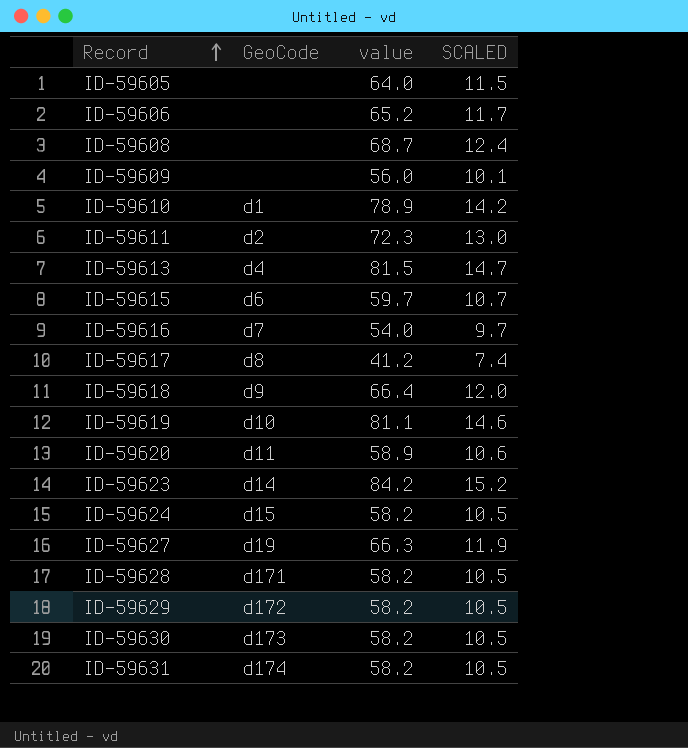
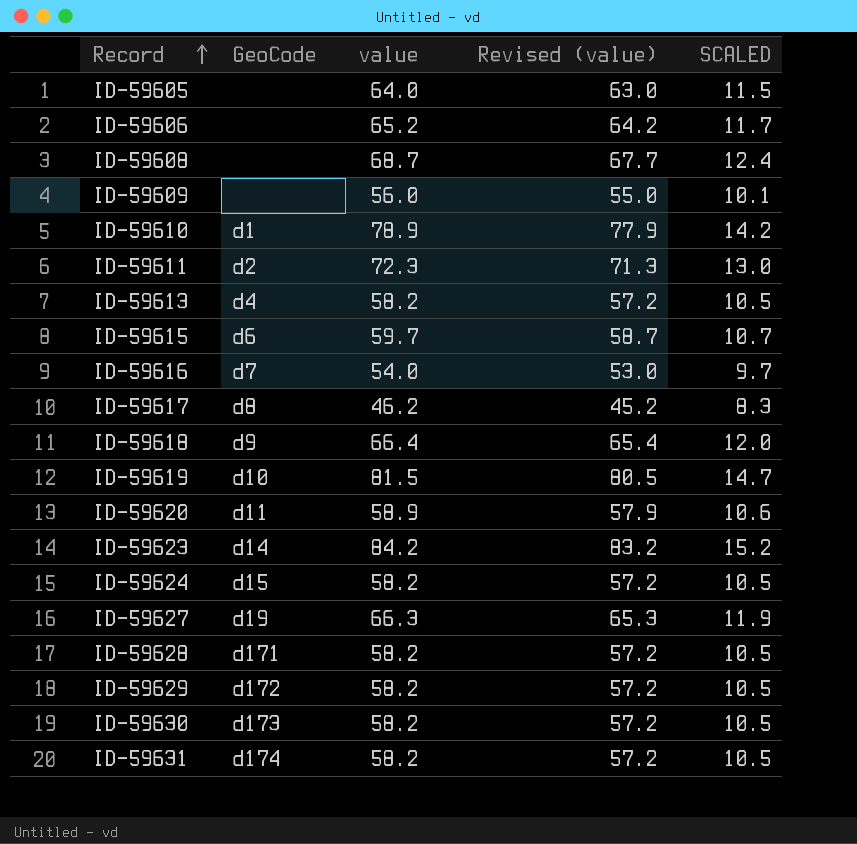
column Revised (value) | formula: none -> [value] - 1
ID-59613 | value: 81.5 -> 58.2
ID-59613 | SCALED: 14.7 -> 10.5
ID-59617 | value: 41.2 -> 46.2
ID-59617 | SCALED: 7.4 -> 8.3
ID-59619 | value: 81.1 -> 81.5
ID-59619 | SCALED: 14.6 -> 14.7

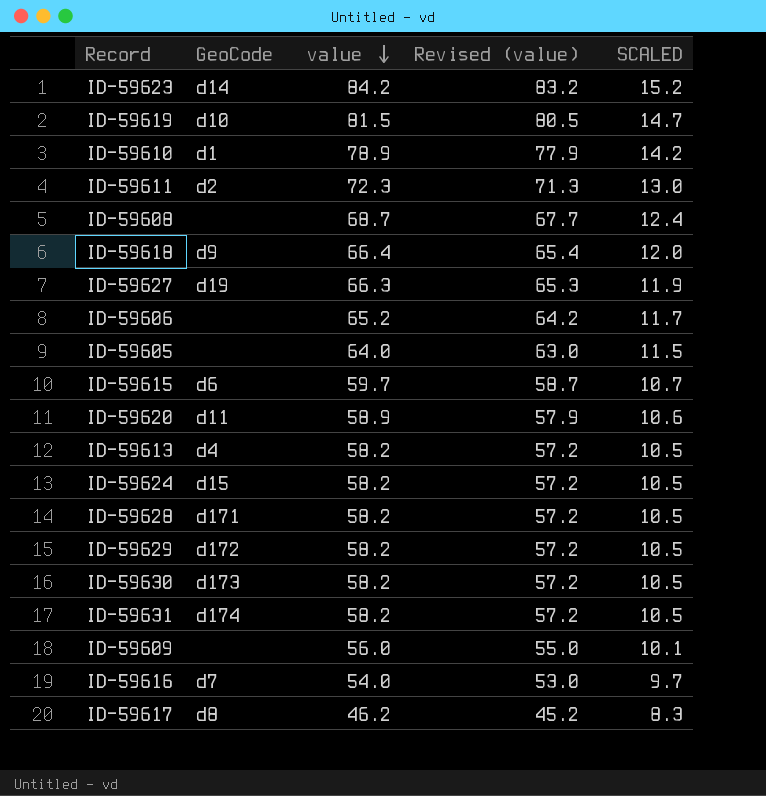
row order: Record ascending -> value descending

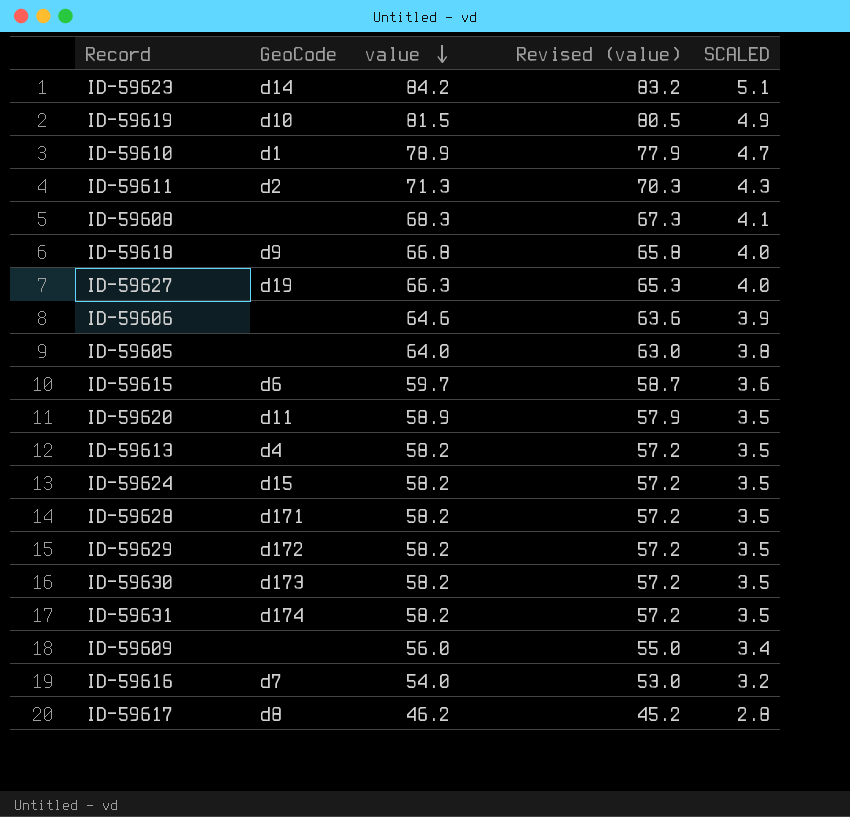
column SCALED | formula: [value] * 0.18 -> [value] * 0.06
ID-59611 | value: 72.3 -> 71.3
ID-59611 | Revised (value): 71.3 -> 70.3
ID-59608 | value: 68.7 -> 68.3
ID-59608 | Revised (value): 67.7 -> 67.3
ID-59618 | value: 66.4 -> 66.8
ID-59618 | Revised (value): 65.4 -> 65.8
ID-59606 | value: 65.2 -> 64.6
ID-59606 | Revised (value): 64.2 -> 63.6

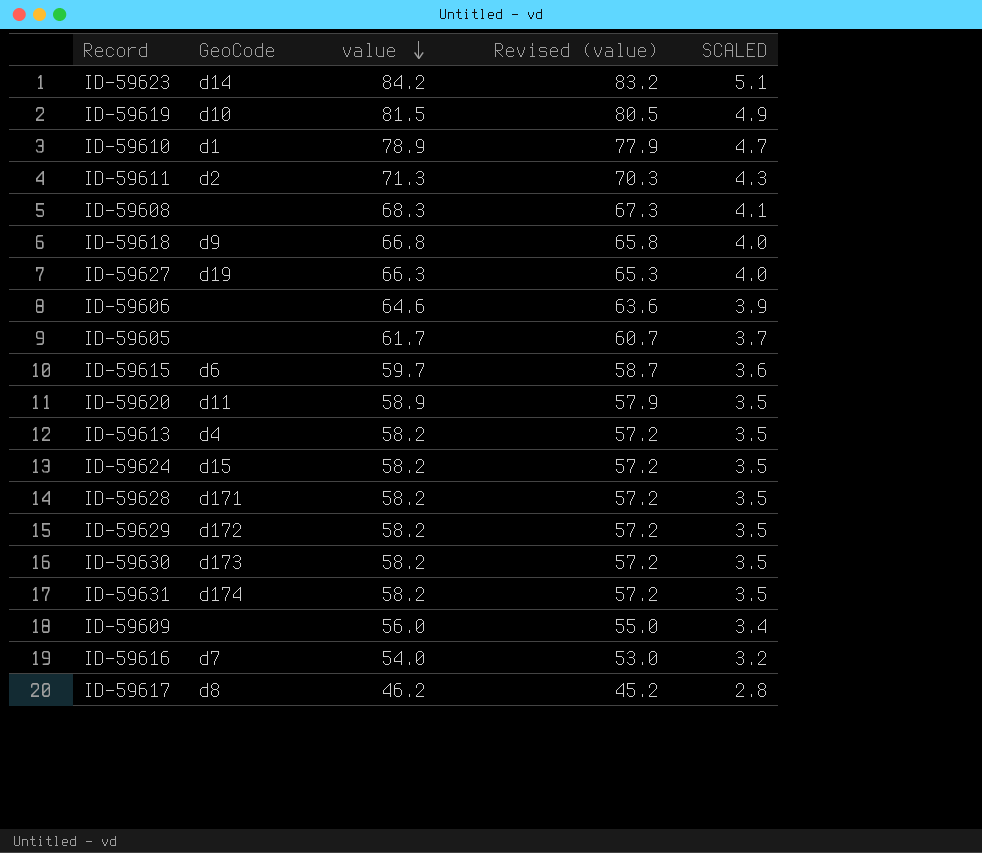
ID-59605 | value: 64.0 -> 61.7
ID-59605 | Revised (value): 63.0 -> 60.7
ID-59605 | SCALED: 3.8 -> 3.7

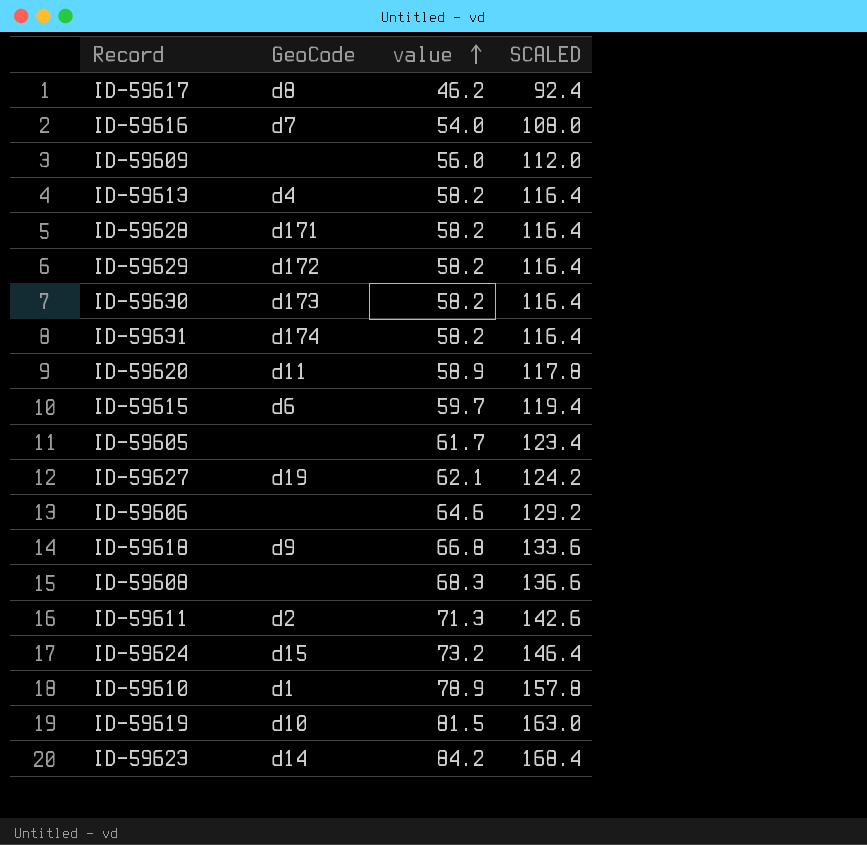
row order: value descending -> value ascending
column Revised (value) | formula: [value] - 1 -> none
column SCALED | formula: [value] * 0.06 -> [value] * 2
ID-59627 | value: 66.3 -> 62.1
ID-59624 | value: 58.2 -> 73.2

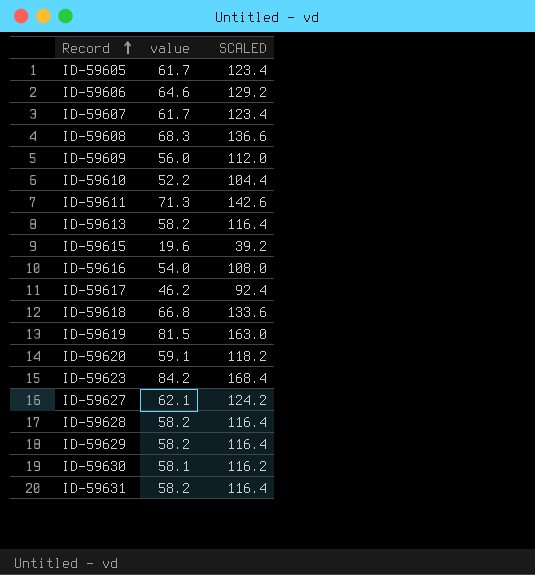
row order: value ascending -> Record ascending
column GeoCode | position: 2 -> none
row ID-59624: d15 | 73.2 | 146.4 -> none
row ID-59607: none -> 61.7 | 123.4
ID-59610 | value: 78.9 -> 52.2
ID-59610 | SCALED: 157.8 -> 104.4
ID-59615 | value: 59.7 -> 19.6
ID-59615 | SCALED: 119.4 -> 39.2
ID-59620 | value: 58.9 -> 59.1
ID-59620 | SCALED: 117.8 -> 118.2
ID-59630 | value: 58.2 -> 58.1
ID-59630 | SCALED: 116.4 -> 116.2

